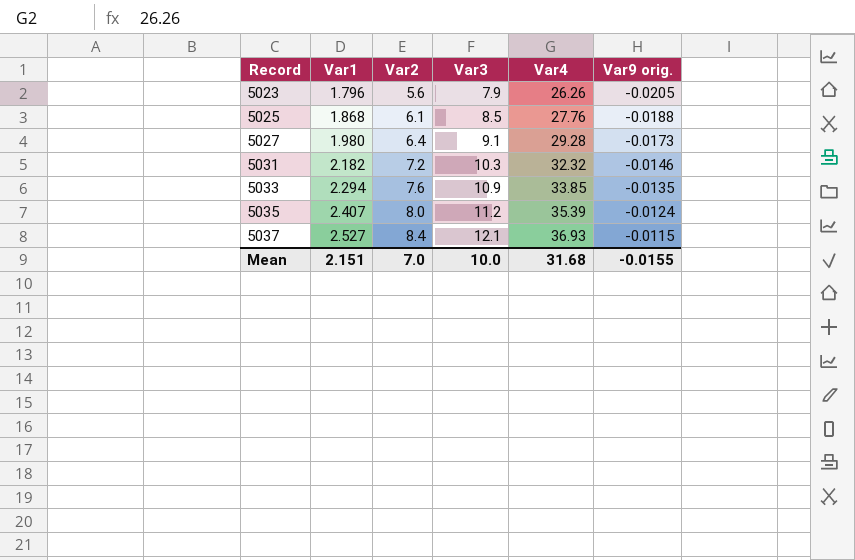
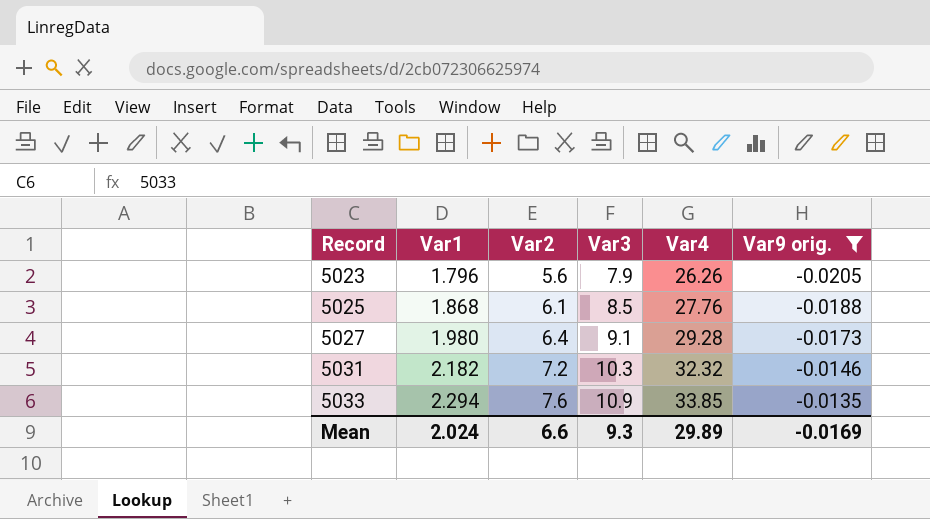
filter: none -> Var9 orig. <= -0.0135
Mean | Var1: 2.151 -> 2.024
Mean | Var2: 7.0 -> 6.6
Mean | Var3: 10.0 -> 9.3
Mean | Var4: 31.68 -> 29.89
Mean | Var9 orig.: -0.0155 -> -0.0169

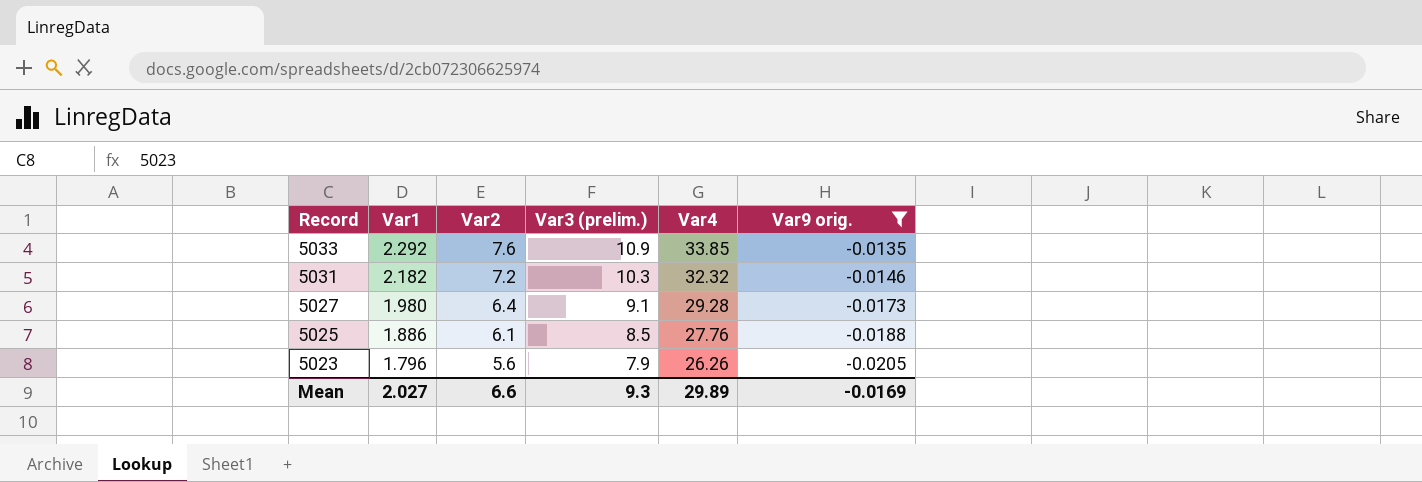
row order: Record ascending -> Record descending
column name: Var3 -> Var3 (prelim.)
5033 | Var1: 2.294 -> 2.292
5025 | Var1: 1.868 -> 1.886
Mean | Var1: 2.024 -> 2.027

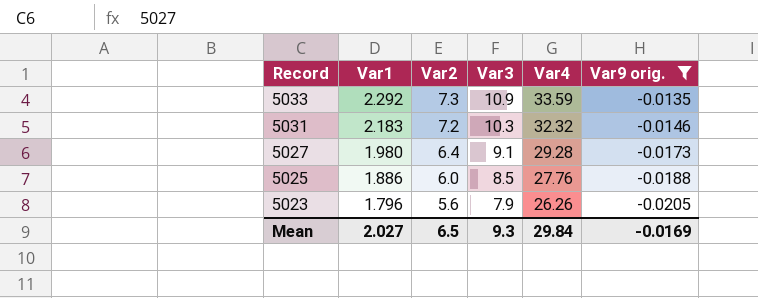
column name: Var3 (prelim.) -> Var3
5033 | Var2: 7.6 -> 7.3
5033 | Var4: 33.85 -> 33.59
5031 | Var1: 2.182 -> 2.183
5025 | Var2: 6.1 -> 6.0
Mean | Var2: 6.6 -> 6.5
Mean | Var4: 29.89 -> 29.84

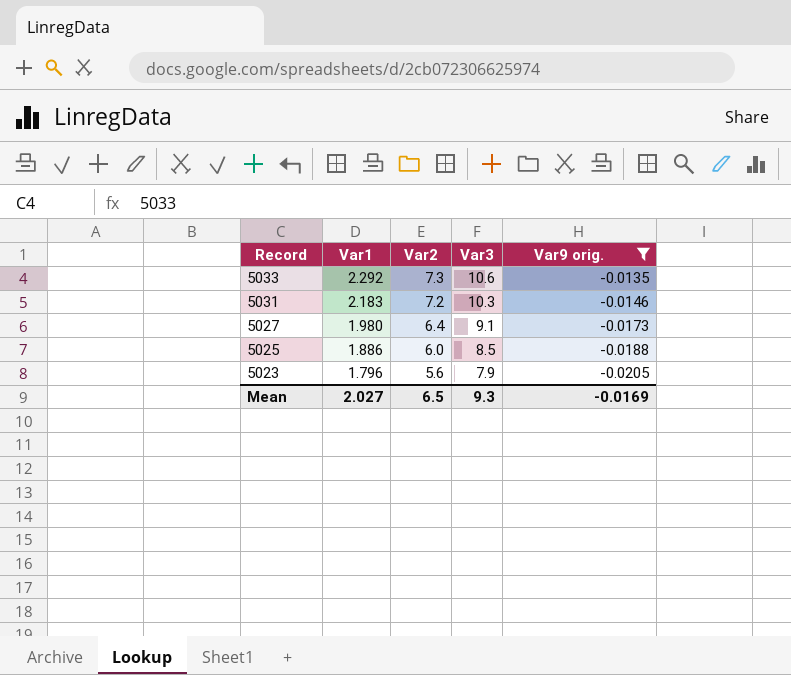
column Var4 | position: 5 -> none
5033 | Var3: 10.9 -> 10.6

